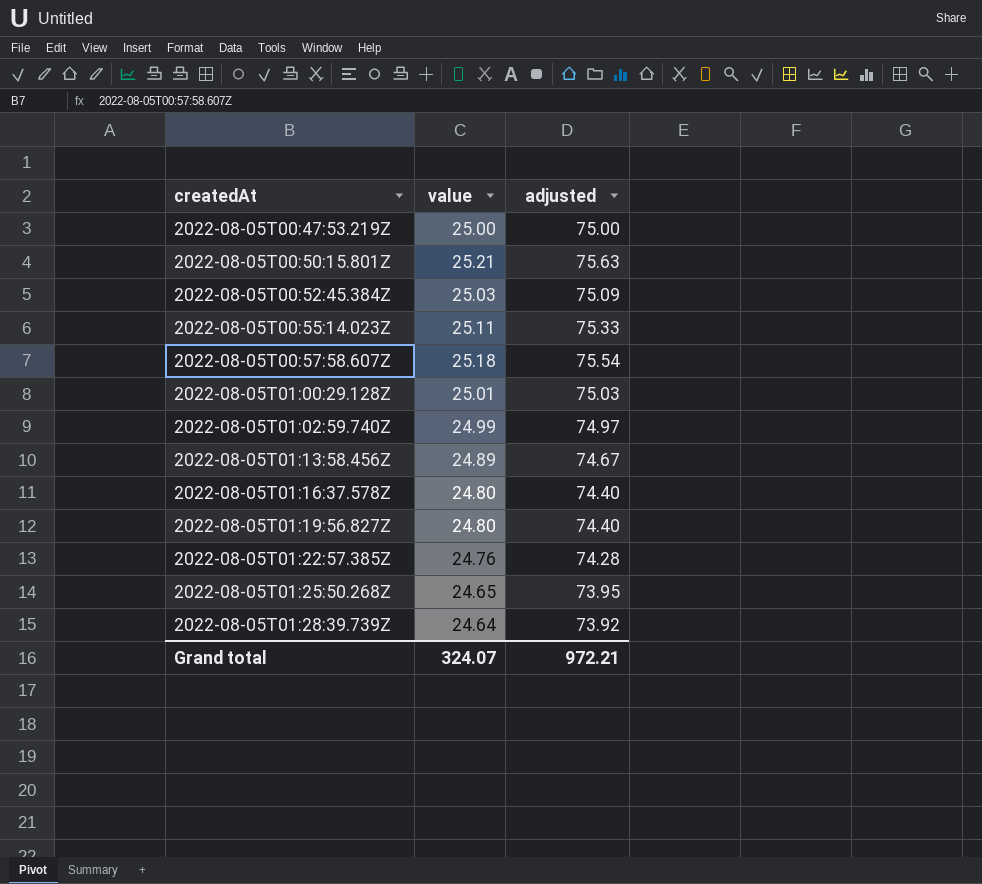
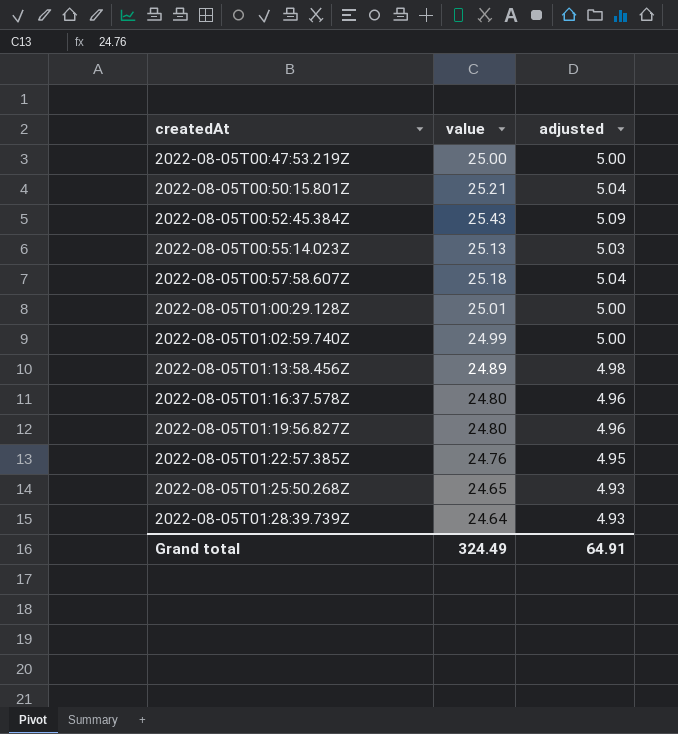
column adjusted | formula: [value] * 3 -> [value] * 0.2
2022-08-05T00:52:45.384Z | value: 25.03 -> 25.43
2022-08-05T00:55:14.023Z | value: 25.11 -> 25.13
Grand total | value: 324.07 -> 324.49
Grand total | adjusted: 972.21 -> 64.91

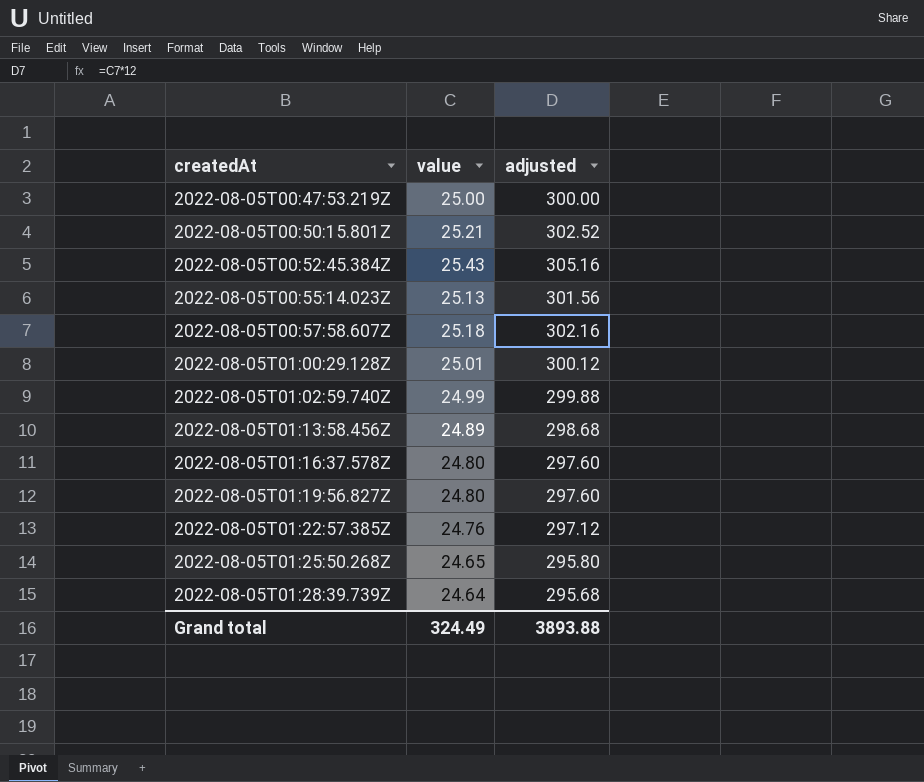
column adjusted | formula: [value] * 0.2 -> [value] * 12
Grand total | adjusted: 64.91 -> 3893.88

